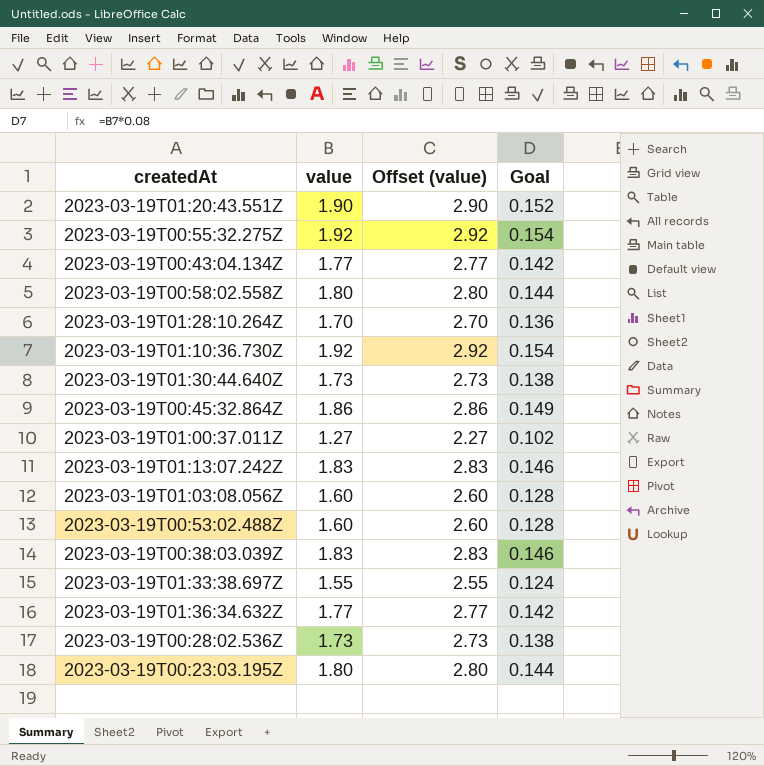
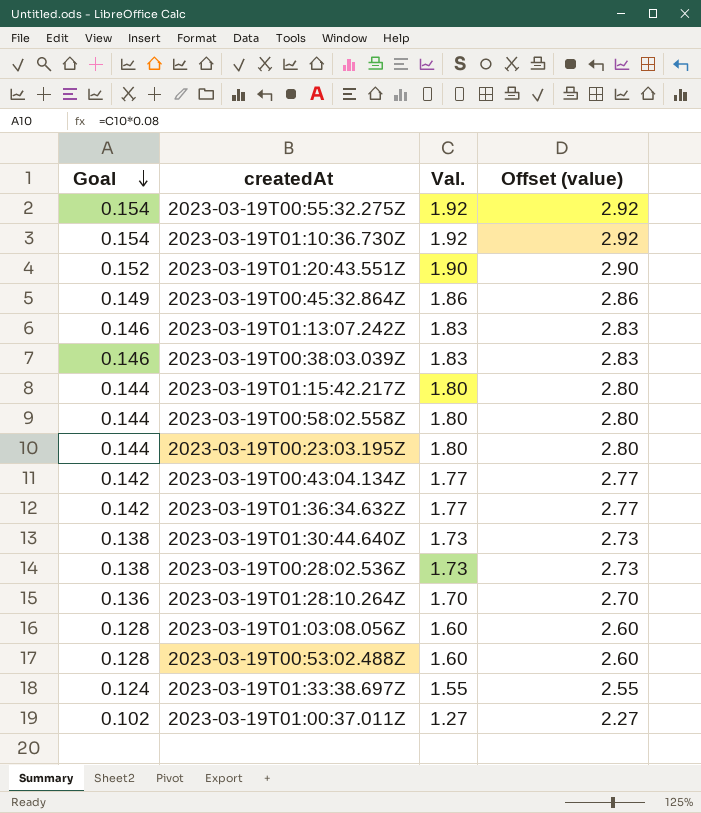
row order: none -> Goal descending
column Goal | position: 4 -> 1
column name: value -> Val.
row 2023-03-19T01:15:42.217Z: none -> 0.144 | 1.80 | 2.80

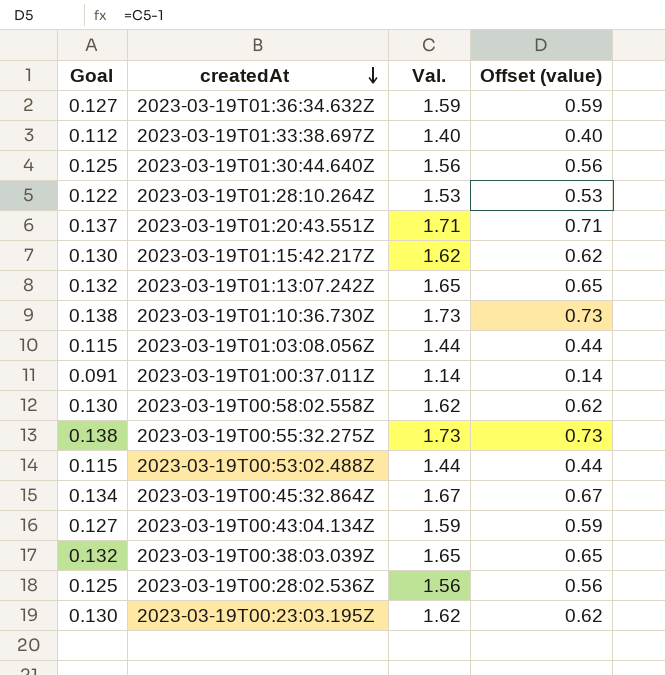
row order: Goal descending -> createdAt descending
column Offset (value) | formula: [Val.] + 1 -> [Val.] - 1
2023-03-19T01:36:34.632Z | Goal: 0.142 -> 0.127
2023-03-19T01:36:34.632Z | Val.: 1.77 -> 1.59
2023-03-19T01:33:38.697Z | Goal: 0.124 -> 0.112
2023-03-19T01:33:38.697Z | Val.: 1.55 -> 1.40
2023-03-19T01:30:44.640Z | Goal: 0.138 -> 0.125
2023-03-19T01:30:44.640Z | Val.: 1.73 -> 1.56
2023-03-19T01:28:10.264Z | Goal: 0.136 -> 0.122
2023-03-19T01:28:10.264Z | Val.: 1.70 -> 1.53
2023-03-19T01:20:43.551Z | Goal: 0.152 -> 0.137
2023-03-19T01:20:43.551Z | Val.: 1.90 -> 1.71
2023-03-19T01:15:42.217Z | Goal: 0.144 -> 0.130
2023-03-19T01:15:42.217Z | Val.: 1.80 -> 1.62
2023-03-19T01:13:07.242Z | Goal: 0.146 -> 0.132
2023-03-19T01:13:07.242Z | Val.: 1.83 -> 1.65
2023-03-19T01:10:36.730Z | Goal: 0.154 -> 0.138
2023-03-19T01:10:36.730Z | Val.: 1.92 -> 1.73
2023-03-19T01:03:08.056Z | Goal: 0.128 -> 0.115
2023-03-19T01:03:08.056Z | Val.: 1.60 -> 1.44
2023-03-19T01:00:37.011Z | Goal: 0.102 -> 0.091
2023-03-19T01:00:37.011Z | Val.: 1.27 -> 1.14
2023-03-19T00:58:02.558Z | Goal: 0.144 -> 0.130
2023-03-19T00:58:02.558Z | Val.: 1.80 -> 1.62
2023-03-19T00:55:32.275Z | Goal: 0.154 -> 0.138
2023-03-19T00:55:32.275Z | Val.: 1.92 -> 1.73
2023-03-19T00:53:02.488Z | Goal: 0.128 -> 0.115
2023-03-19T00:53:02.488Z | Val.: 1.60 -> 1.44
2023-03-19T00:45:32.864Z | Goal: 0.149 -> 0.134
2023-03-19T00:45:32.864Z | Val.: 1.86 -> 1.67
2023-03-19T00:43:04.134Z | Goal: 0.142 -> 0.127
2023-03-19T00:43:04.134Z | Val.: 1.77 -> 1.59
2023-03-19T00:38:03.039Z | Goal: 0.146 -> 0.132
2023-03-19T00:38:03.039Z | Val.: 1.83 -> 1.65
2023-03-19T00:28:02.536Z | Goal: 0.138 -> 0.125
2023-03-19T00:28:02.536Z | Val.: 1.73 -> 1.56
2023-03-19T00:23:03.195Z | Goal: 0.144 -> 0.130
2023-03-19T00:23:03.195Z | Val.: 1.80 -> 1.62

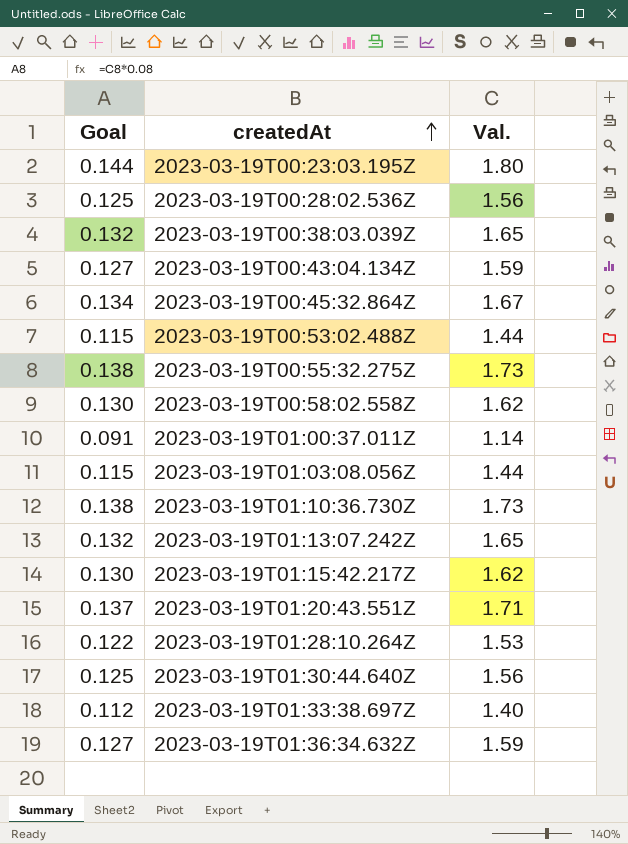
row order: createdAt descending -> createdAt ascending
column Offset (value) | formula: [Val.] - 1 -> none
2023-03-19T00:23:03.195Z | Goal: 0.130 -> 0.144
2023-03-19T00:23:03.195Z | Val.: 1.62 -> 1.80

